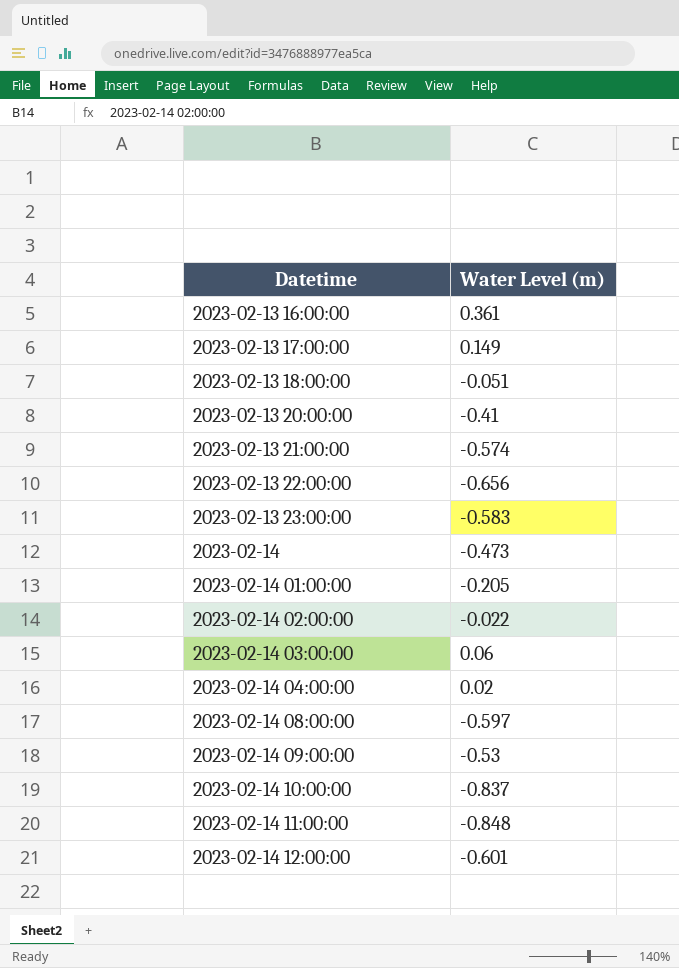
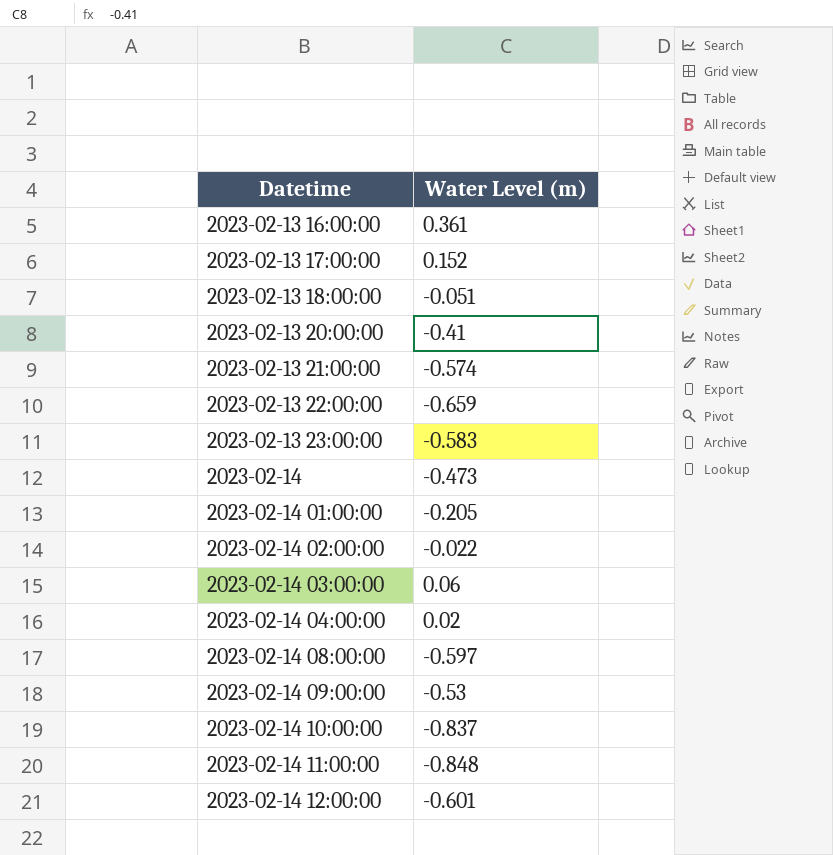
2023-02-13 17:00:00 | Water Level (m): 0.149 -> 0.152
2023-02-13 22:00:00 | Water Level (m): -0.656 -> -0.659

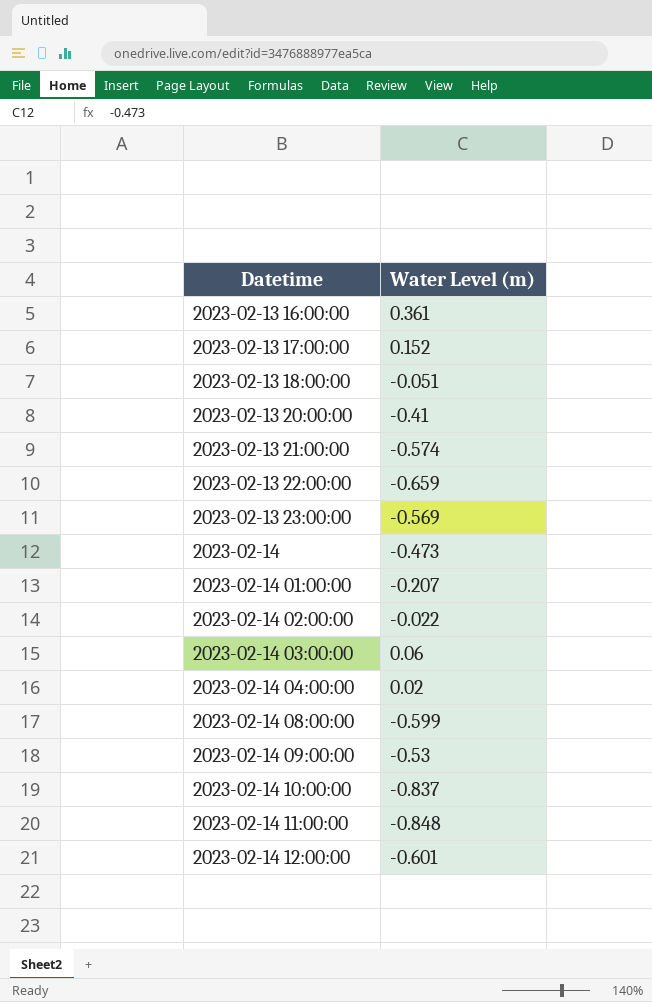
2023-02-13 23:00:00 | Water Level (m): -0.583 -> -0.569
2023-02-14 01:00:00 | Water Level (m): -0.205 -> -0.207
2023-02-14 08:00:00 | Water Level (m): -0.597 -> -0.599

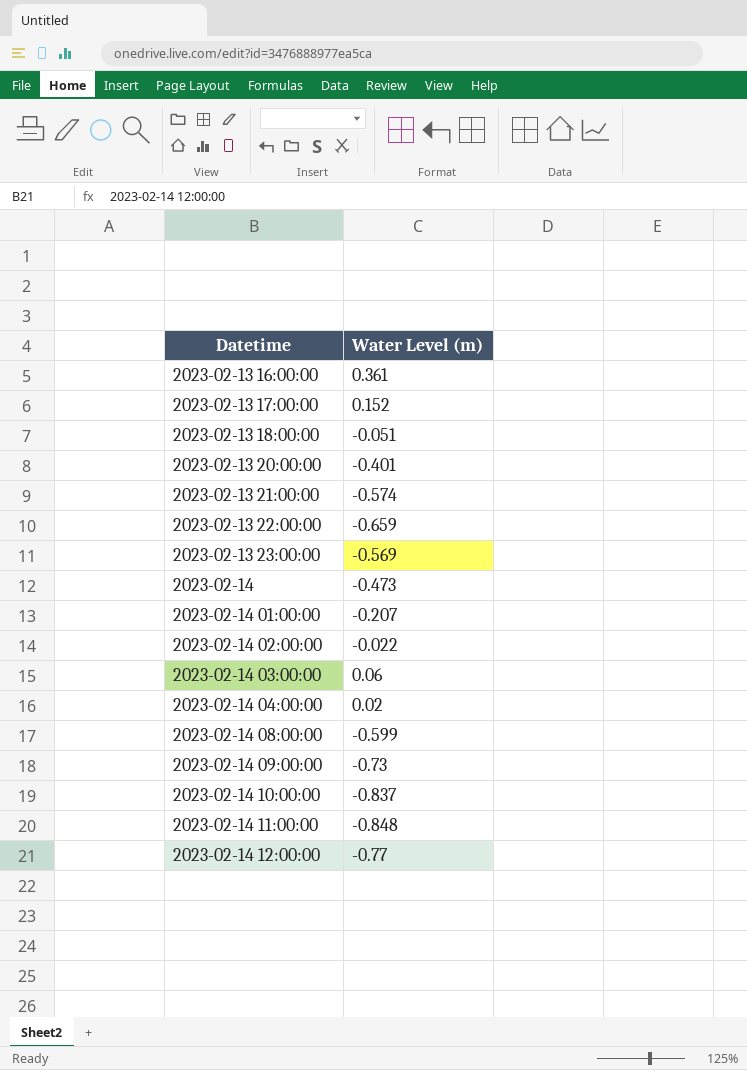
2023-02-13 20:00:00 | Water Level (m): -0.41 -> -0.401
2023-02-14 09:00:00 | Water Level (m): -0.53 -> -0.73
2023-02-14 12:00:00 | Water Level (m): -0.601 -> -0.77

